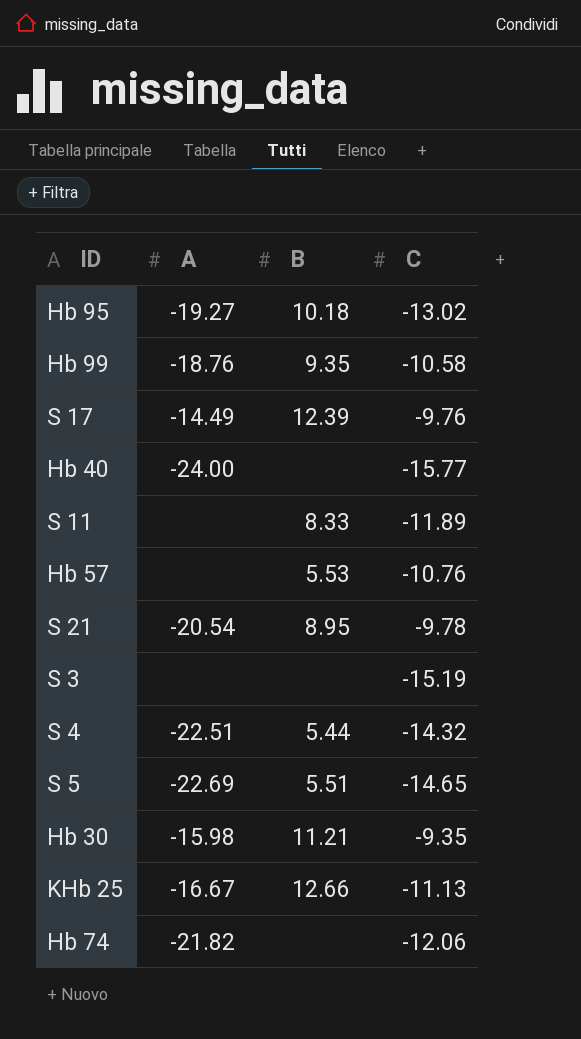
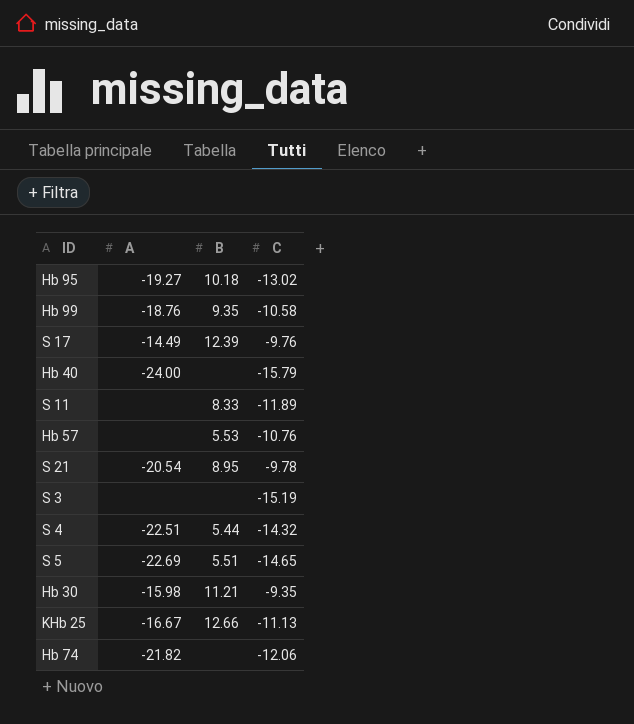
Hb 40 | C: -15.77 -> -15.79

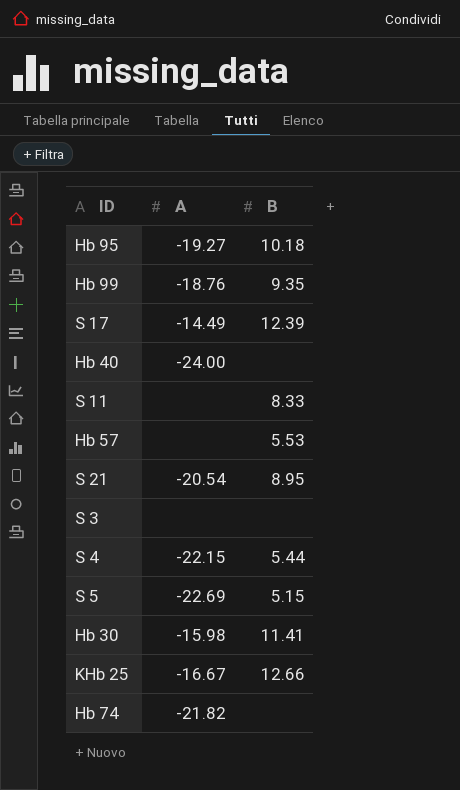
column C | position: 4 -> none
S 4 | A: -22.51 -> -22.15
S 5 | B: 5.51 -> 5.15
Hb 30 | B: 11.21 -> 11.41

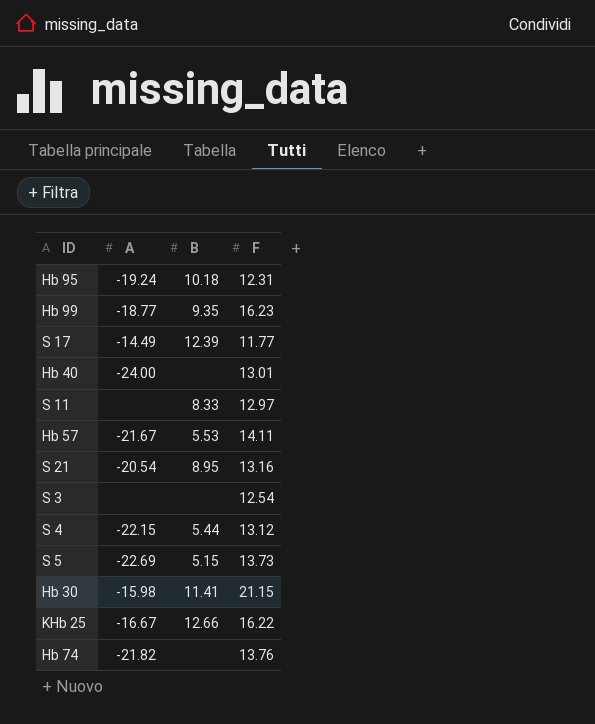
column F | position: none -> 4
Hb 95 | A: -19.27 -> -19.24
Hb 99 | A: -18.76 -> -18.77
Hb 57 | A: none -> -21.67

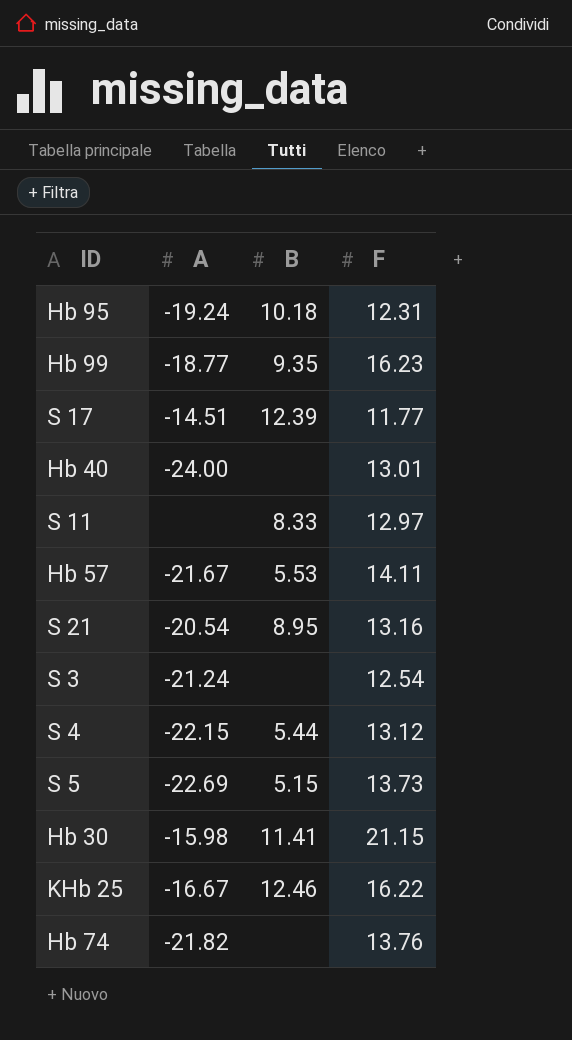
S 17 | A: -14.49 -> -14.51
S 3 | A: none -> -21.24
KHb 25 | B: 12.66 -> 12.46

